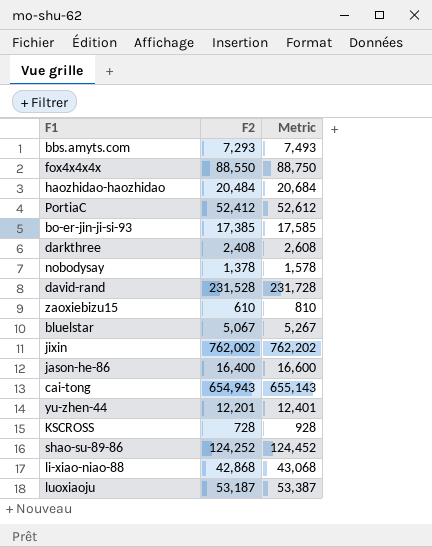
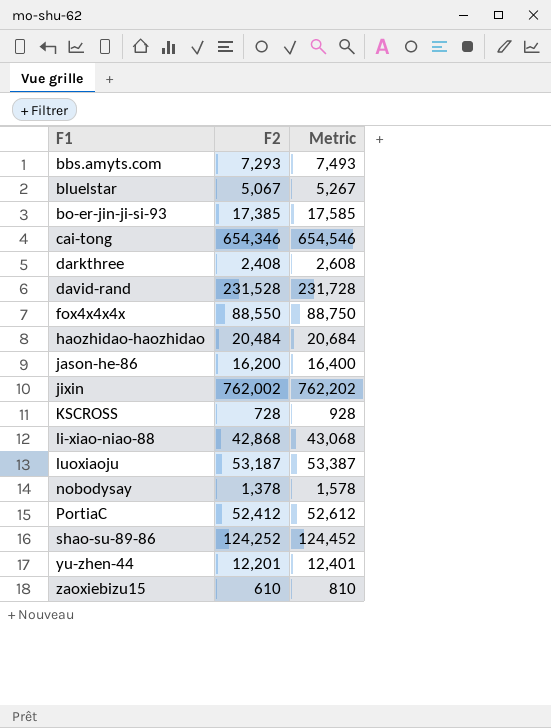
row order: none -> F1 ascending
cai-tong | F2: 654,943 -> 654,346
cai-tong | Metric: 655,143 -> 654,546
jason-he-86 | F2: 16,400 -> 16,200
jason-he-86 | Metric: 16,600 -> 16,400

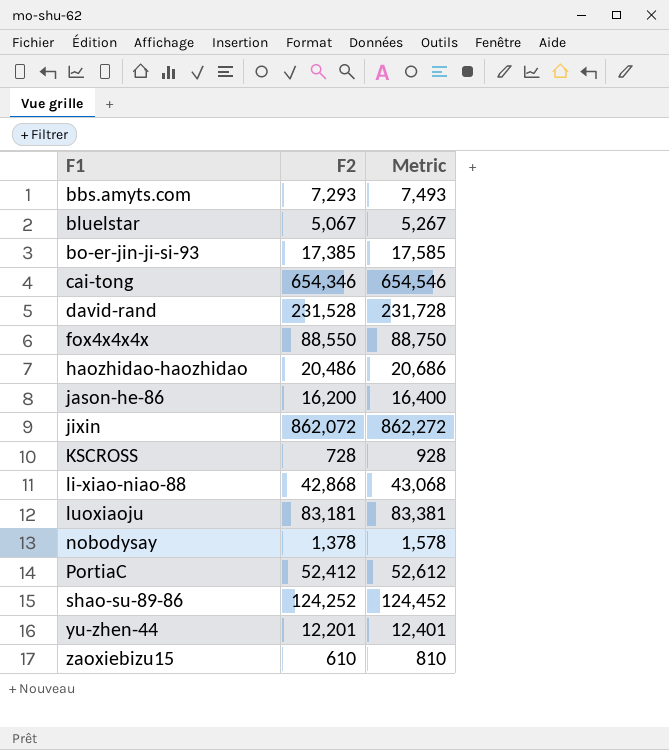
row darkthree: 2,408 | 2,608 -> none
haozhidao-haozhidao | F2: 20,484 -> 20,486
haozhidao-haozhidao | Metric: 20,684 -> 20,686
jixin | F2: 762,002 -> 862,072
jixin | Metric: 762,202 -> 862,272
luoxiaoju | F2: 53,187 -> 83,181
luoxiaoju | Metric: 53,387 -> 83,381

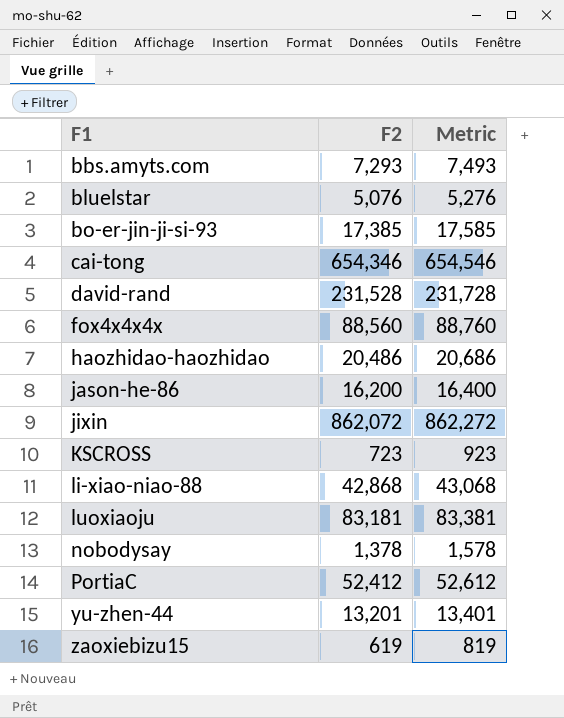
row shao-su-89-86: 124,252 | 124,452 -> none
bluelstar | F2: 5,067 -> 5,076
bluelstar | Metric: 5,267 -> 5,276
fox4x4x4x | F2: 88,550 -> 88,560
fox4x4x4x | Metric: 88,750 -> 88,760
KSCROSS | F2: 728 -> 723
KSCROSS | Metric: 928 -> 923
yu-zhen-44 | F2: 12,201 -> 13,201
yu-zhen-44 | Metric: 12,401 -> 13,401
zaoxiebizu15 | F2: 610 -> 619
zaoxiebizu15 | Metric: 810 -> 819

